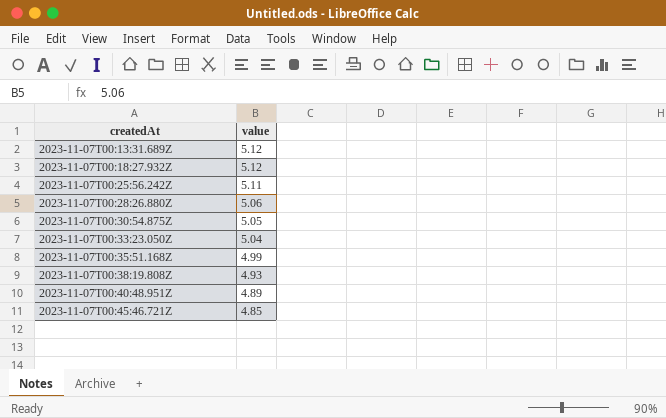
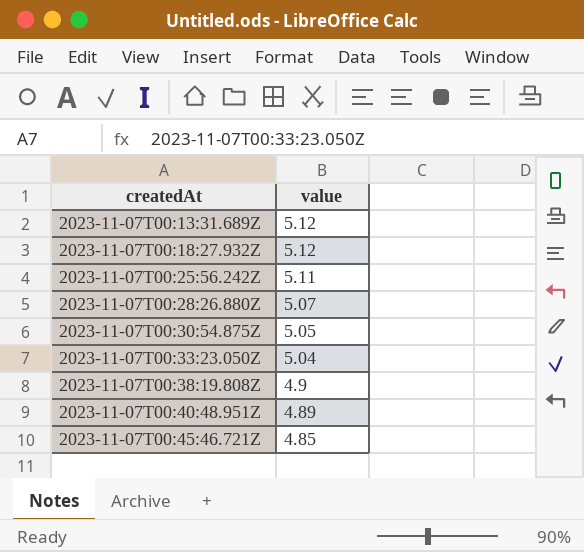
row 2023-11-07T00:35:51.168Z: 4.99 -> none
2023-11-07T00:28:26.880Z | value: 5.06 -> 5.07
2023-11-07T00:38:19.808Z | value: 4.93 -> 4.9

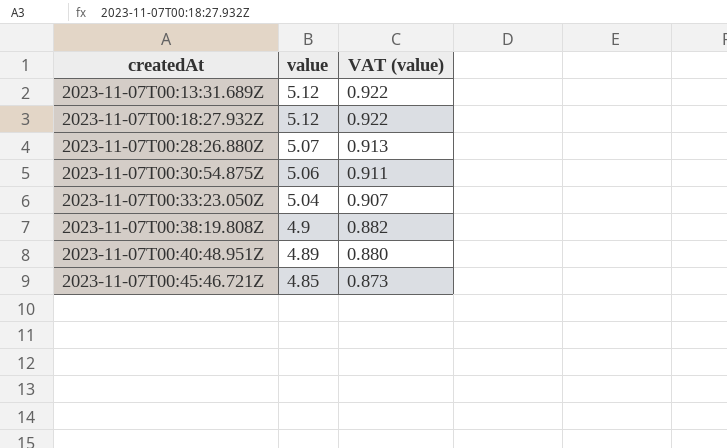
column VAT (value) | formula: none -> [value] * 0.18
row 2023-11-07T00:25:56.242Z: 5.11 -> none
2023-11-07T00:30:54.875Z | value: 5.05 -> 5.06

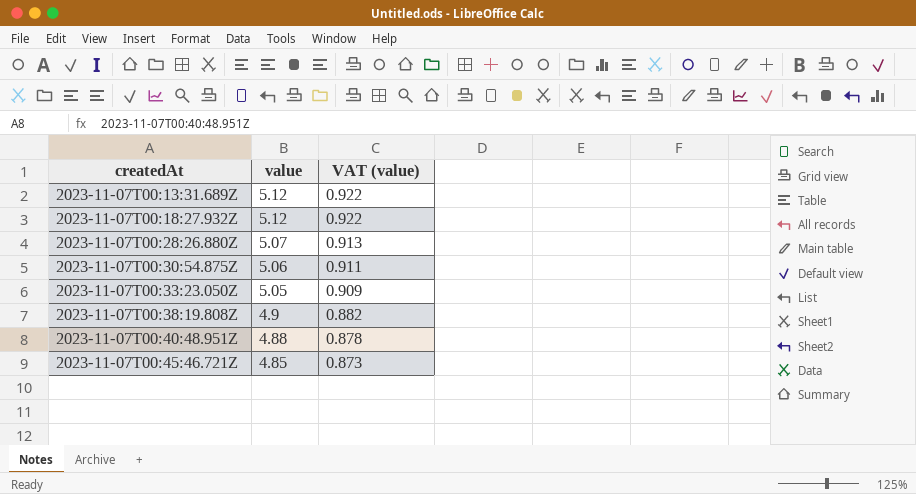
2023-11-07T00:33:23.050Z | value: 5.04 -> 5.05
2023-11-07T00:33:23.050Z | VAT (value): 0.907 -> 0.909
2023-11-07T00:40:48.951Z | value: 4.89 -> 4.88
2023-11-07T00:40:48.951Z | VAT (value): 0.880 -> 0.878

